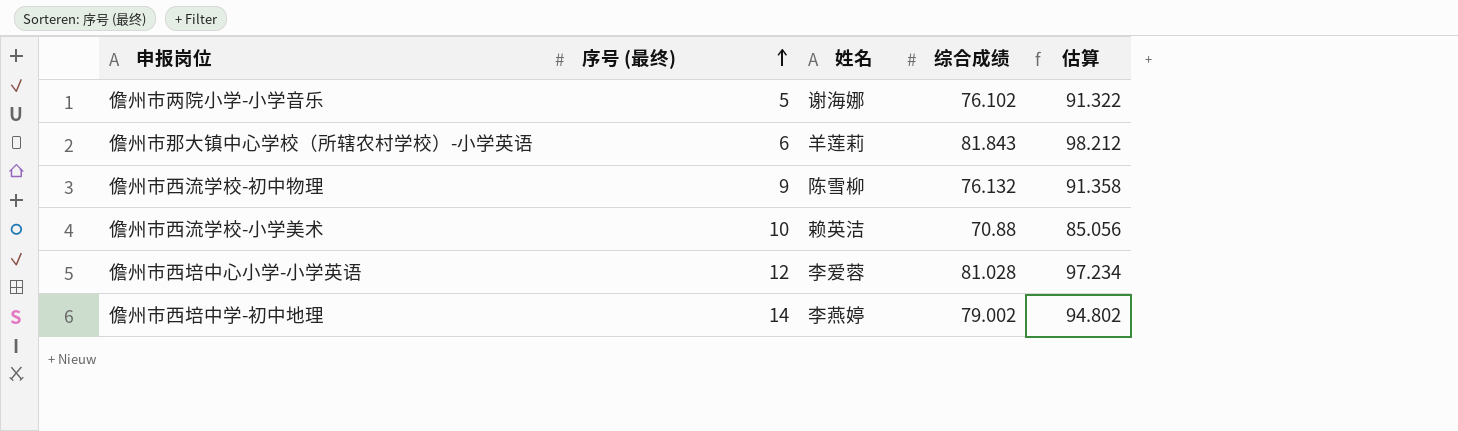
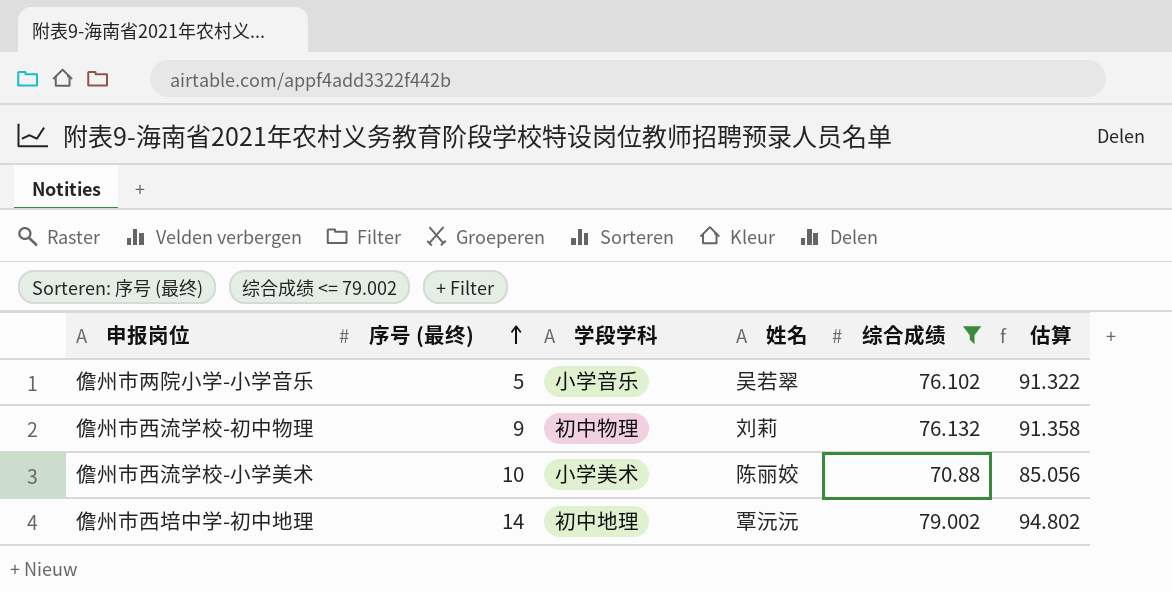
filter: none -> 综合成绩 <= 79.002
column 学段学科 | position: none -> 3
儋州市两院小学-小学音乐 | 姓名: 谢海娜 -> 吴若翠
儋州市西流学校-初中物理 | 姓名: 陈雪柳 -> 刘莉
儋州市西流学校-小学美术 | 姓名: 赖英洁 -> 陈丽姣
儋州市西培中学-初中地理 | 姓名: 李燕婷 -> 覃沅沅

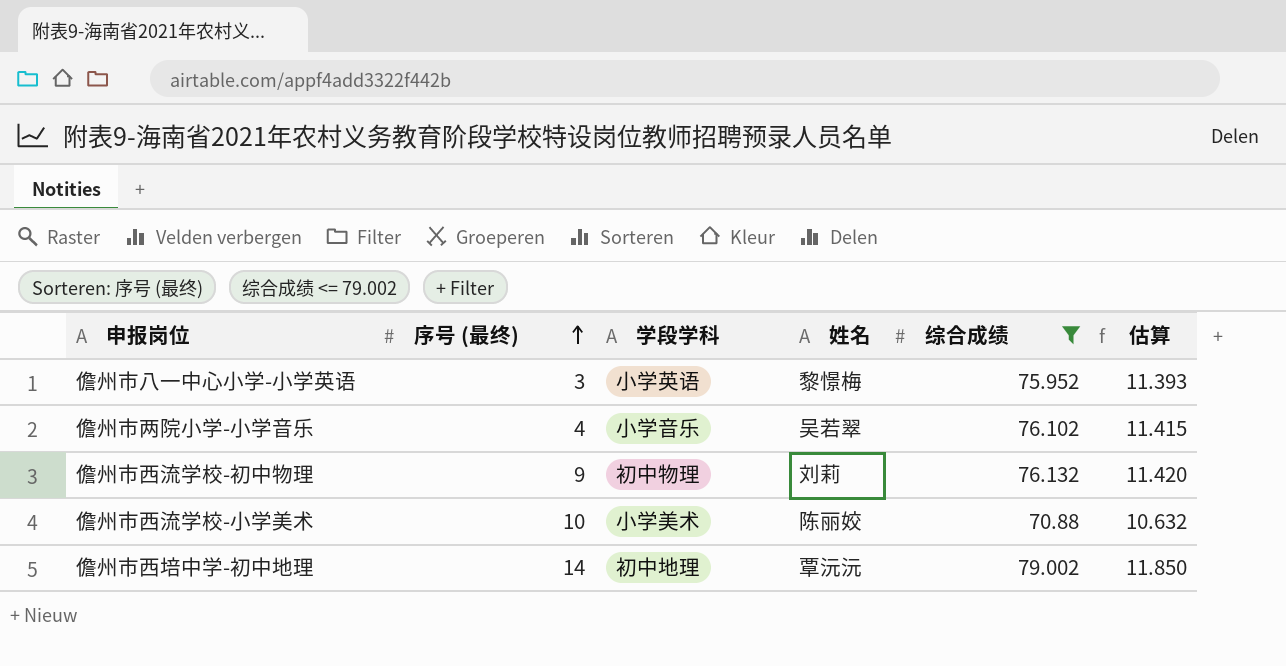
column 估算 | formula: [综合成绩] * 1.2 -> [综合成绩] * 0.15
row 儋州市八一中心小学-小学英语: none -> 3 | 小学英语 | 黎憬梅 | 75.952 | 11.393
儋州市两院小学-小学音乐 | 序号 (最终): 5 -> 4

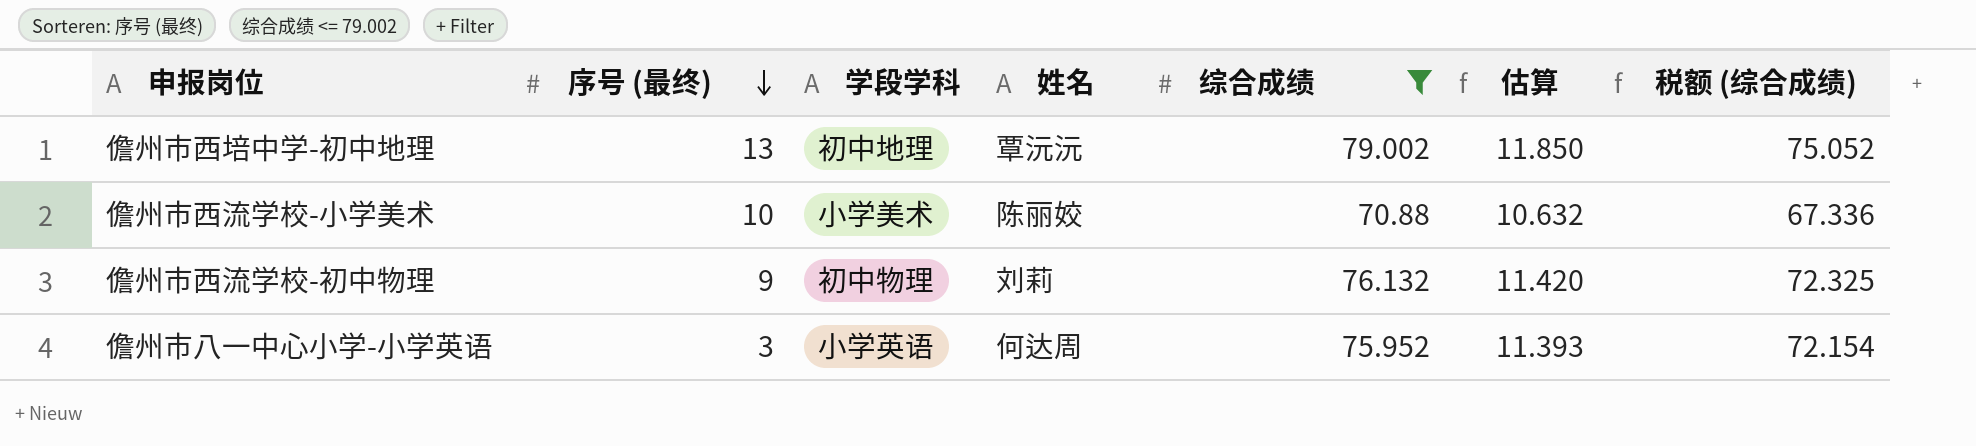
row order: 序号 (最终) ascending -> 序号 (最终) descending
column 税额 (综合成绩) | formula: none -> [综合成绩] * 0.95
row 儋州市两院小学-小学音乐: 4 | 小学音乐 | 吴若翠 | 76.102 | 11.415 -> none
儋州市西培中学-初中地理 | 序号 (最终): 14 -> 13
儋州市八一中心小学-小学英语 | 姓名: 黎憬梅 -> 何达周

